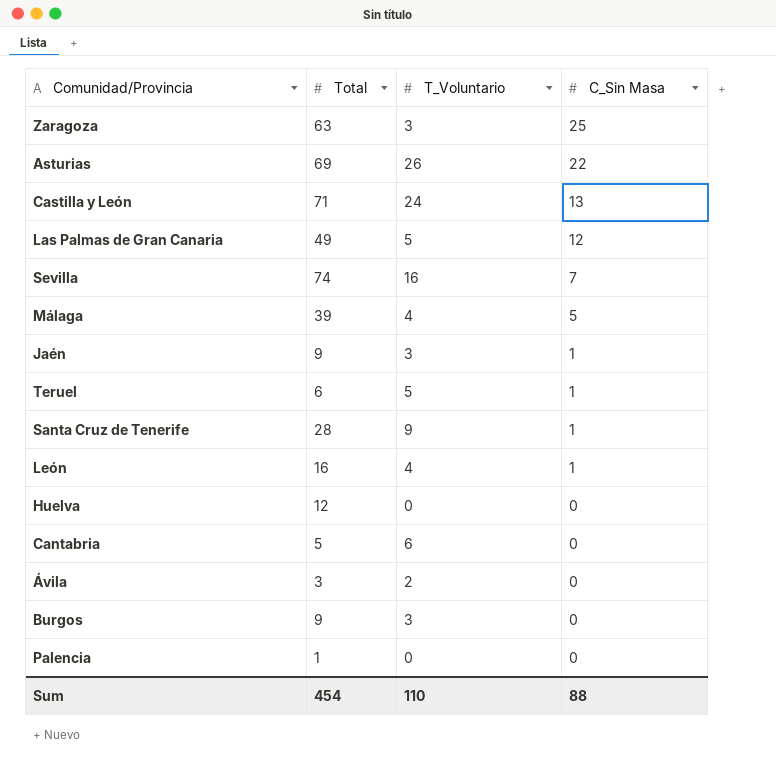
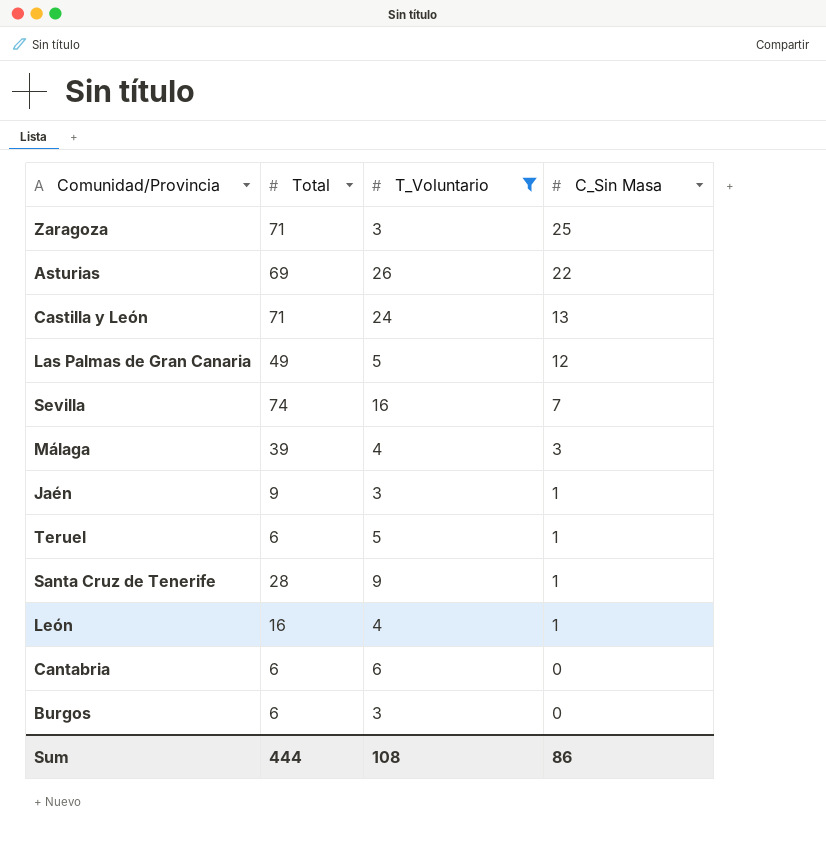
filter: none -> T_Voluntario >= 3
Zaragoza | Total: 63 -> 71
Málaga | C_Sin Masa: 5 -> 3
Cantabria | Total: 5 -> 6
Burgos | Total: 9 -> 6
Sum | Total: 454 -> 444
Sum | T_Voluntario: 110 -> 108
Sum | C_Sin Masa: 88 -> 86

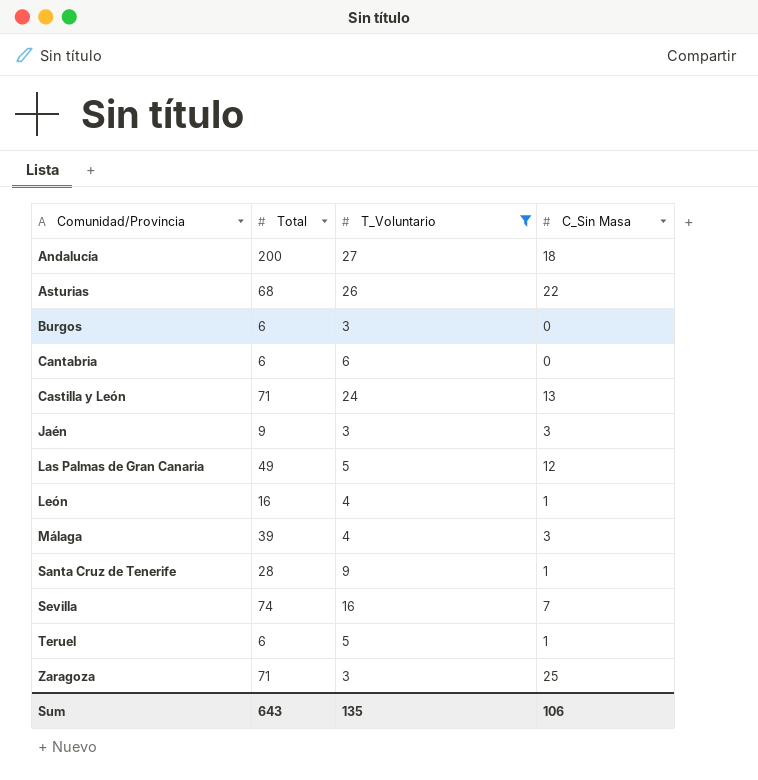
row order: C_Sin Masa descending -> Comunidad/Provincia ascending
row Andalucía: none -> 200 | 27 | 18
Asturias | Total: 69 -> 68
Jaén | C_Sin Masa: 1 -> 3
Sum | Total: 444 -> 643
Sum | T_Voluntario: 108 -> 135
Sum | C_Sin Masa: 86 -> 106

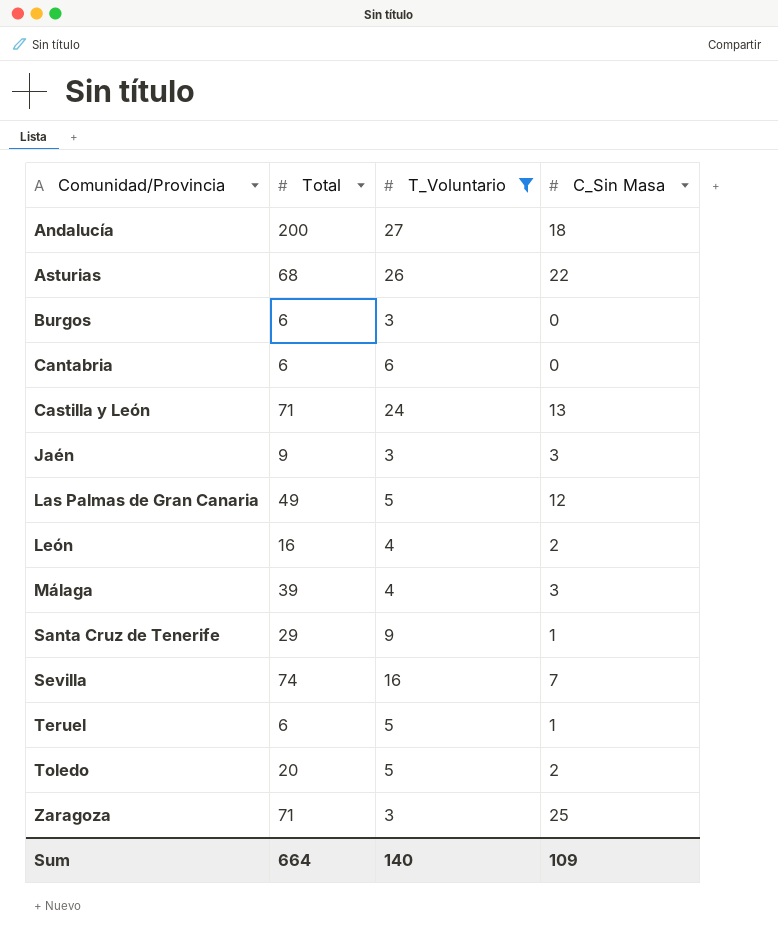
León | C_Sin Masa: 1 -> 2
Santa Cruz de Tenerife | Total: 28 -> 29
row Toledo: none -> 20 | 5 | 2
Sum | Total: 643 -> 664
Sum | T_Voluntario: 135 -> 140
Sum | C_Sin Masa: 106 -> 109

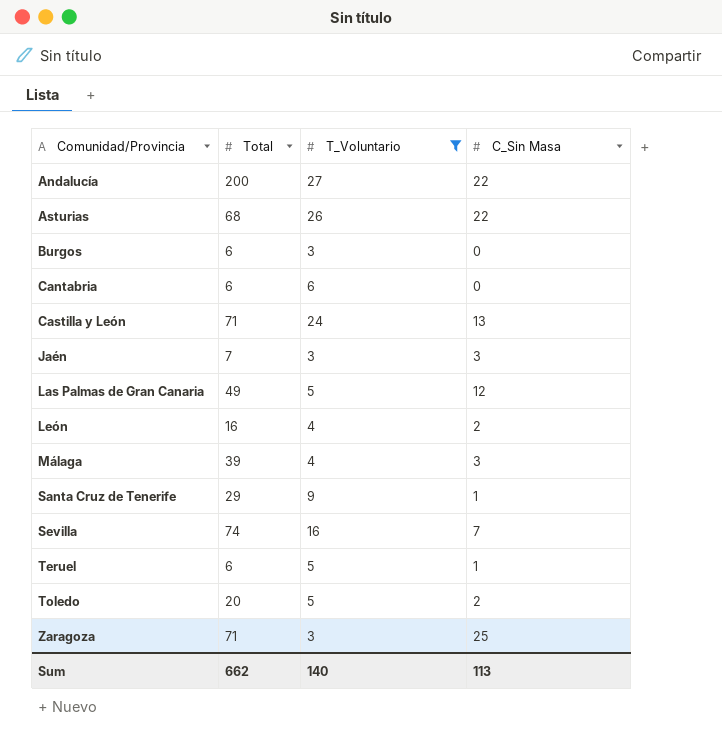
Andalucía | C_Sin Masa: 18 -> 22
Jaén | Total: 9 -> 7
Sum | Total: 664 -> 662
Sum | C_Sin Masa: 109 -> 113

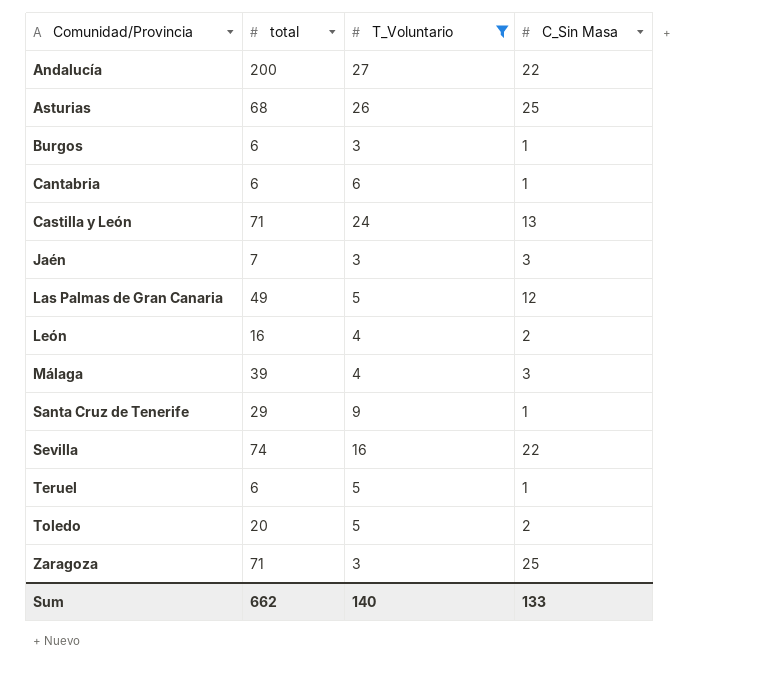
column name: Total -> total
Asturias | C_Sin Masa: 22 -> 25
Burgos | C_Sin Masa: 0 -> 1
Cantabria | C_Sin Masa: 0 -> 1
Sevilla | C_Sin Masa: 7 -> 22
Sum | C_Sin Masa: 113 -> 133

